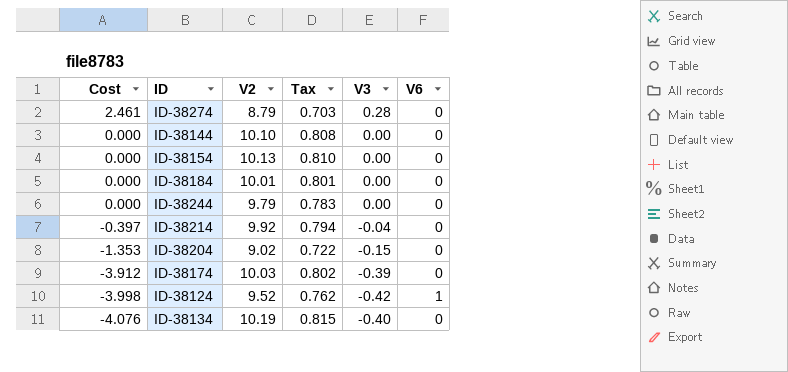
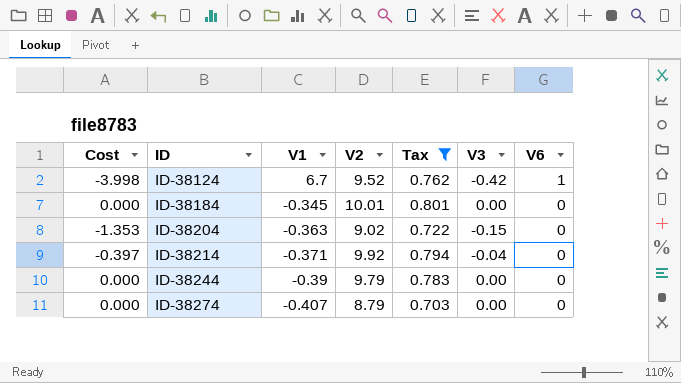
filter: none -> Tax <= 0.801
row order: Cost descending -> ID ascending
column V1 | position: none -> 3
ID-38274 | Cost: 2.461 -> 0.000
ID-38274 | V3: 0.28 -> 0.00

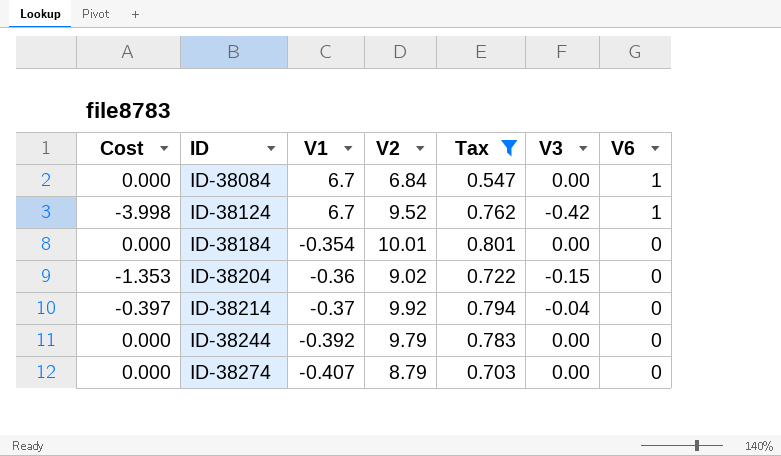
row ID-38084: none -> 0.000 | 6.7 | 6.84 | 0.547 | 0.00 | 1
ID-38184 | V1: -0.345 -> -0.354
ID-38204 | V1: -0.363 -> -0.36
ID-38214 | V1: -0.371 -> -0.37
ID-38244 | V1: -0.39 -> -0.392

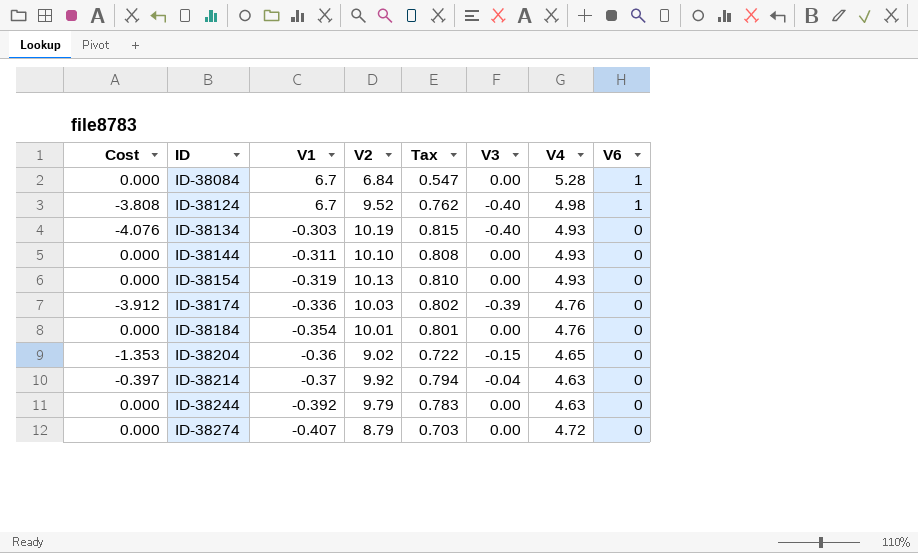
filter: Tax <= 0.801 -> none
column V4 | position: none -> 7
ID-38124 | Cost: -3.998 -> -3.808
ID-38124 | V3: -0.42 -> -0.40

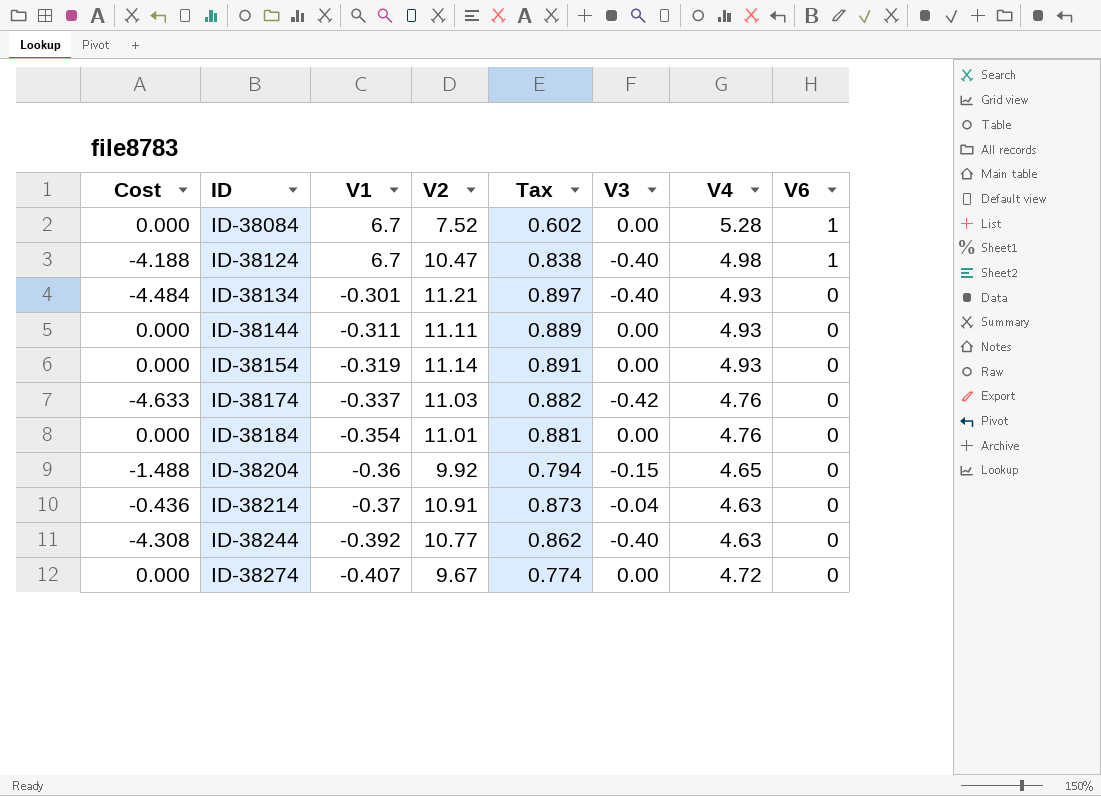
ID-38084 | V2: 6.84 -> 7.52
ID-38084 | Tax: 0.547 -> 0.602
ID-38124 | Cost: -3.808 -> -4.188
ID-38124 | V2: 9.52 -> 10.47
ID-38124 | Tax: 0.762 -> 0.838
ID-38134 | Cost: -4.076 -> -4.484
ID-38134 | V1: -0.303 -> -0.301
ID-38134 | V2: 10.19 -> 11.21
ID-38134 | Tax: 0.815 -> 0.897
ID-38144 | V2: 10.10 -> 11.11
ID-38144 | Tax: 0.808 -> 0.889
ID-38154 | V2: 10.13 -> 11.14
ID-38154 | Tax: 0.810 -> 0.891
ID-38174 | Cost: -3.912 -> -4.633
ID-38174 | V1: -0.336 -> -0.337
ID-38174 | V2: 10.03 -> 11.03
ID-38174 | Tax: 0.802 -> 0.882
ID-38174 | V3: -0.39 -> -0.42
ID-38184 | V2: 10.01 -> 11.01
ID-38184 | Tax: 0.801 -> 0.881
ID-38204 | Cost: -1.353 -> -1.488
ID-38204 | V2: 9.02 -> 9.92
ID-38204 | Tax: 0.722 -> 0.794
ID-38214 | Cost: -0.397 -> -0.436
ID-38214 | V2: 9.92 -> 10.91
ID-38214 | Tax: 0.794 -> 0.873
ID-38244 | Cost: 0.000 -> -4.308
ID-38244 | V2: 9.79 -> 10.77
ID-38244 | Tax: 0.783 -> 0.862
ID-38244 | V3: 0.00 -> -0.40
ID-38274 | V2: 8.79 -> 9.67
ID-38274 | Tax: 0.703 -> 0.774

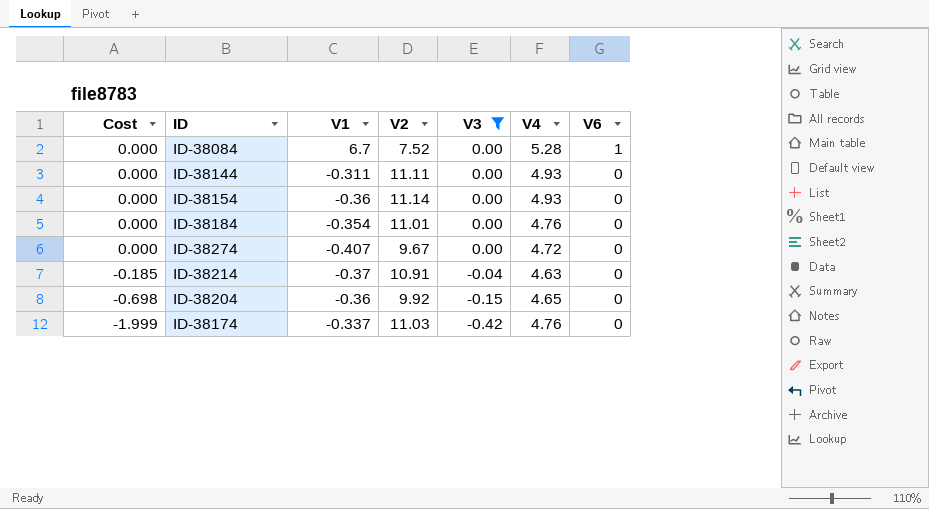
filter: none -> V3 != -0.40
row order: ID ascending -> Cost descending
column Tax | formula: [V2] * 0.08 -> none
column Cost | formula: [V2] * [V3] -> [V3] * [V4]
ID-38154 | V1: -0.319 -> -0.36

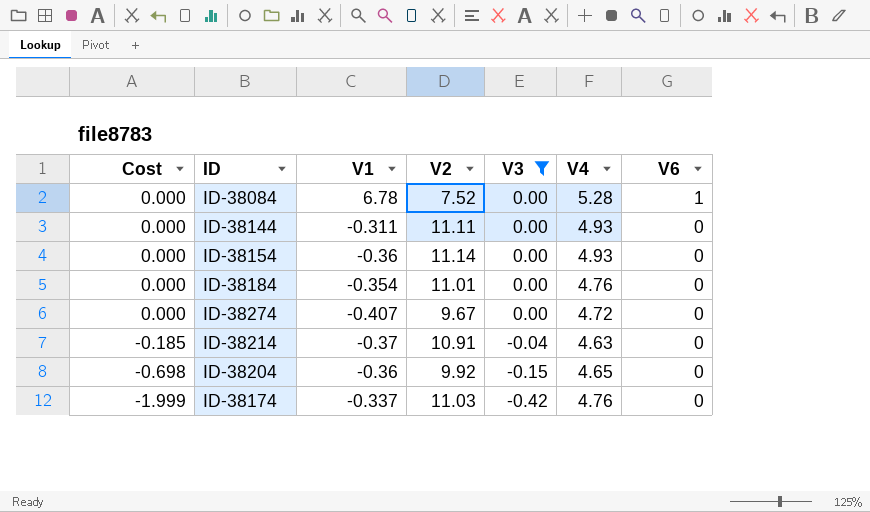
ID-38084 | V1: 6.7 -> 6.78

